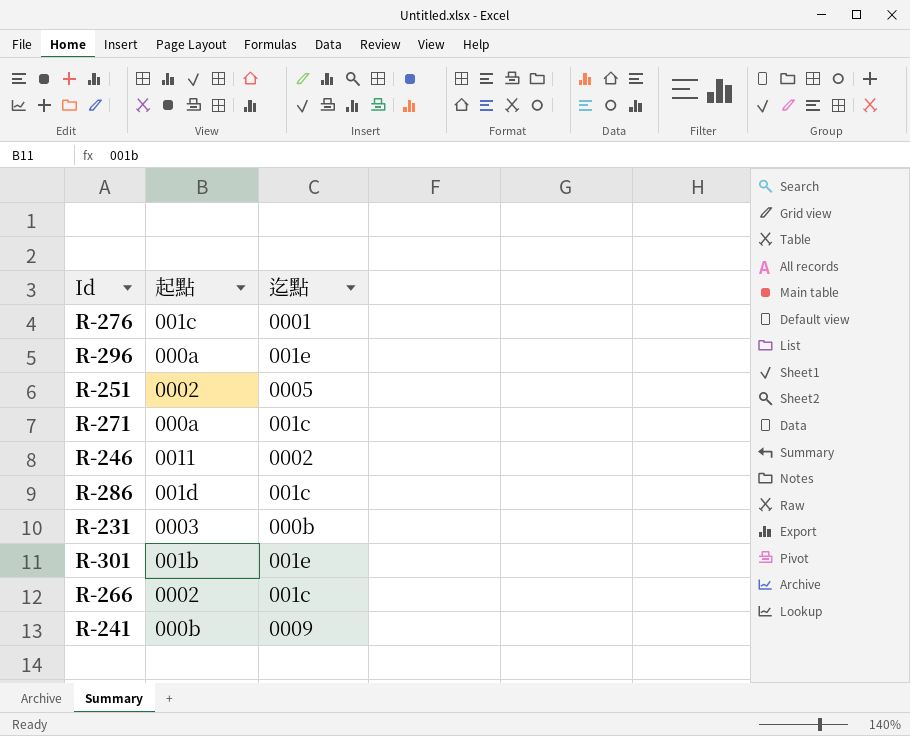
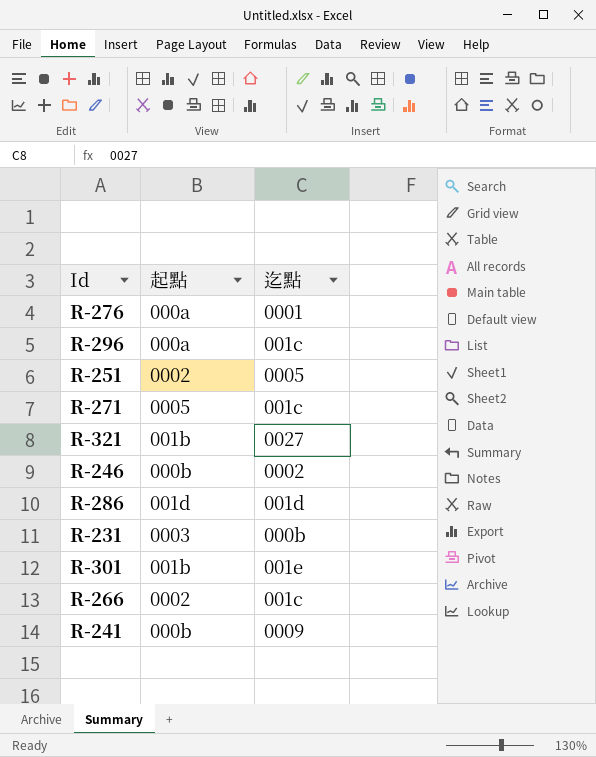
R-276 | 起點: 001c -> 000a
R-296 | 迄點: 001e -> 001c
R-271 | 起點: 000a -> 0005
row R-321: none -> 001b | 0027
R-246 | 起點: 0011 -> 000b
R-286 | 迄點: 001c -> 001d

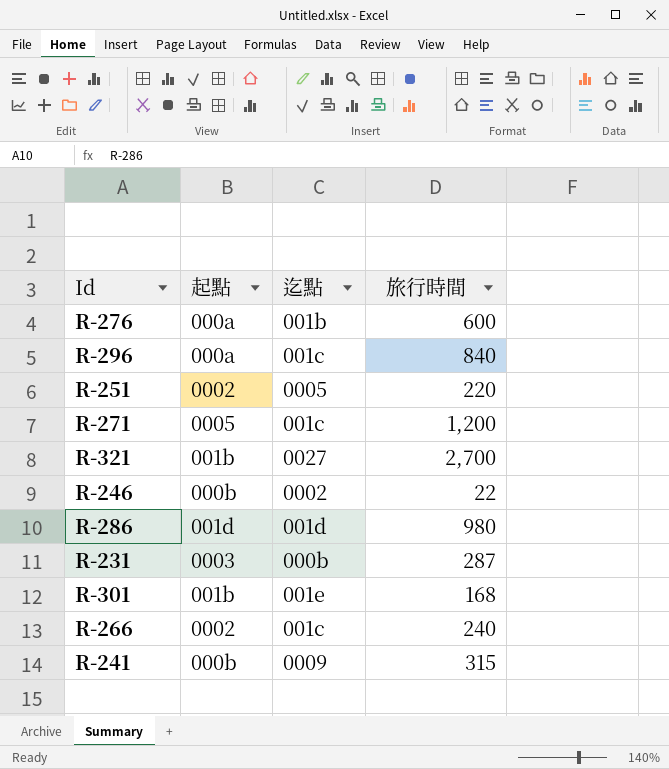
column 旅行時間 | position: none -> 4
R-276 | 迄點: 0001 -> 001b

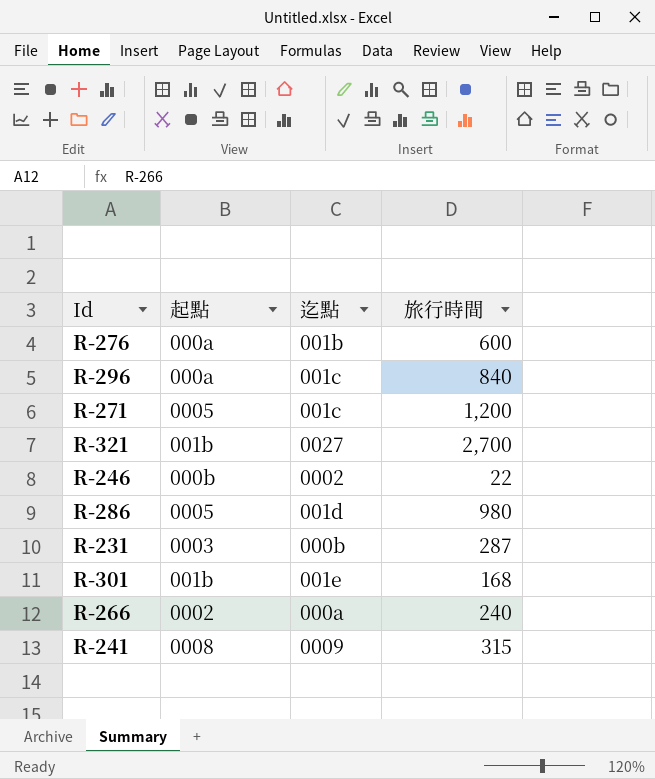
row R-251: 0002 | 0005 | 220 -> none
R-286 | 起點: 001d -> 0005
R-266 | 迄點: 001c -> 000a
R-241 | 起點: 000b -> 0008

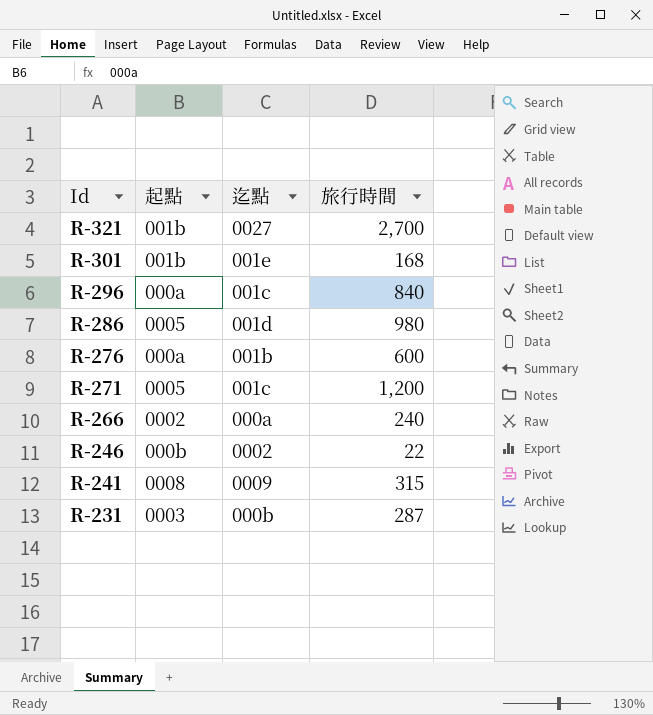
row order: none -> Id descending

